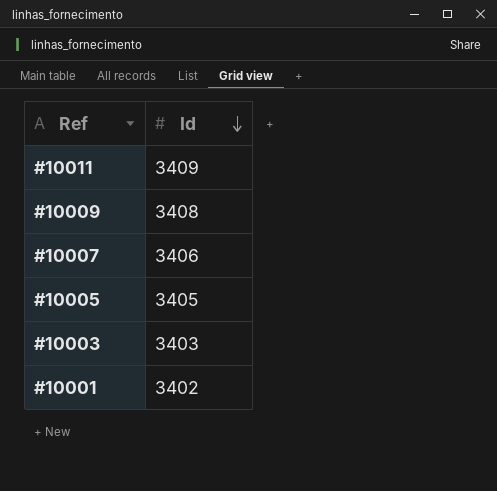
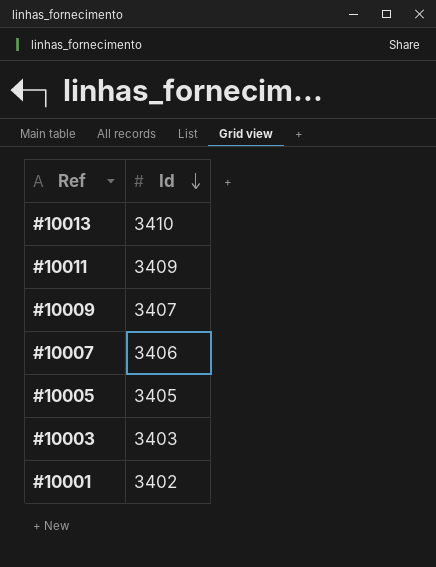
row #10013: none -> 3410
#10009 | Id: 3408 -> 3407

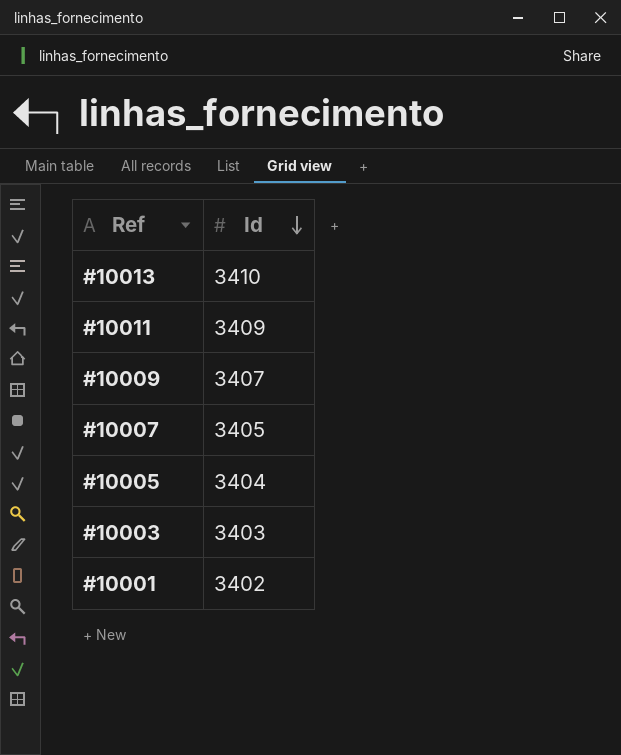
#10007 | Id: 3406 -> 3405
#10005 | Id: 3405 -> 3404

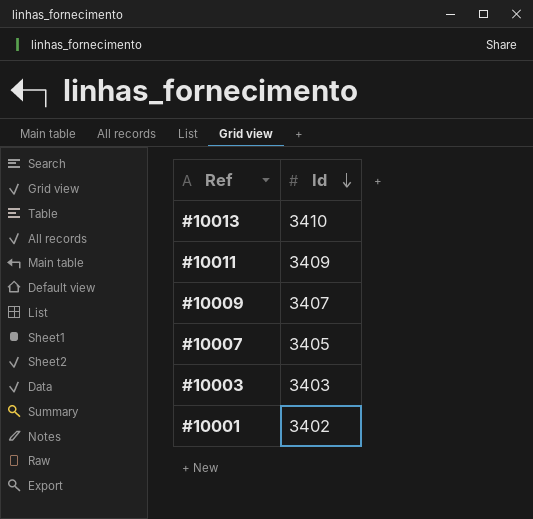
row #10005: 3404 -> none

